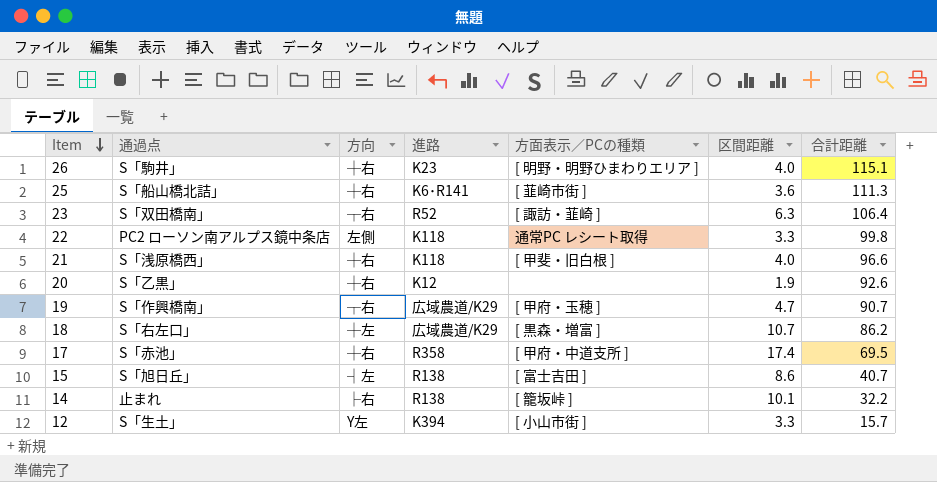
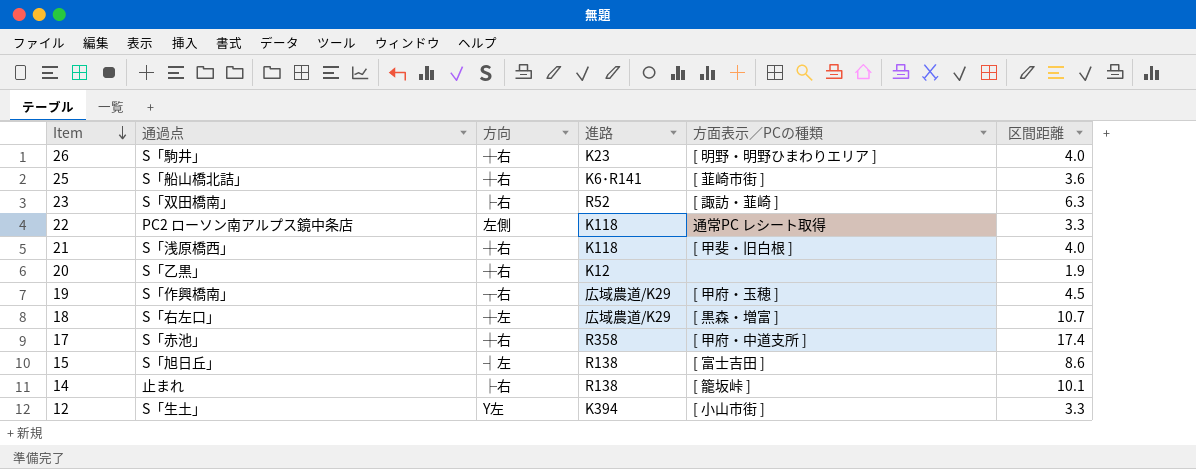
column 合計距離 | position: 7 -> none
23 | 方向: ┬右 -> ├右
19 | 区間距離: 4.7 -> 4.5

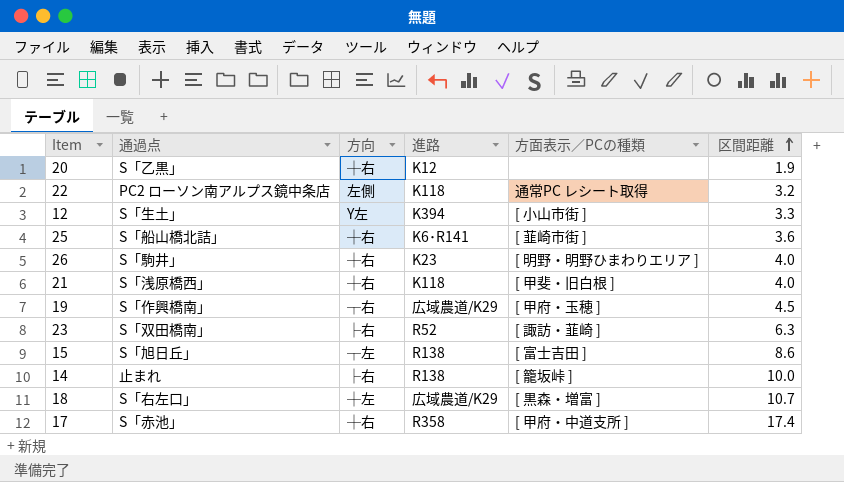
row order: Item descending -> 区間距離 ascending
22 | 区間距離: 3.3 -> 3.2
15 | 方向: ┤左 -> ┬左
14 | 区間距離: 10.1 -> 10.0

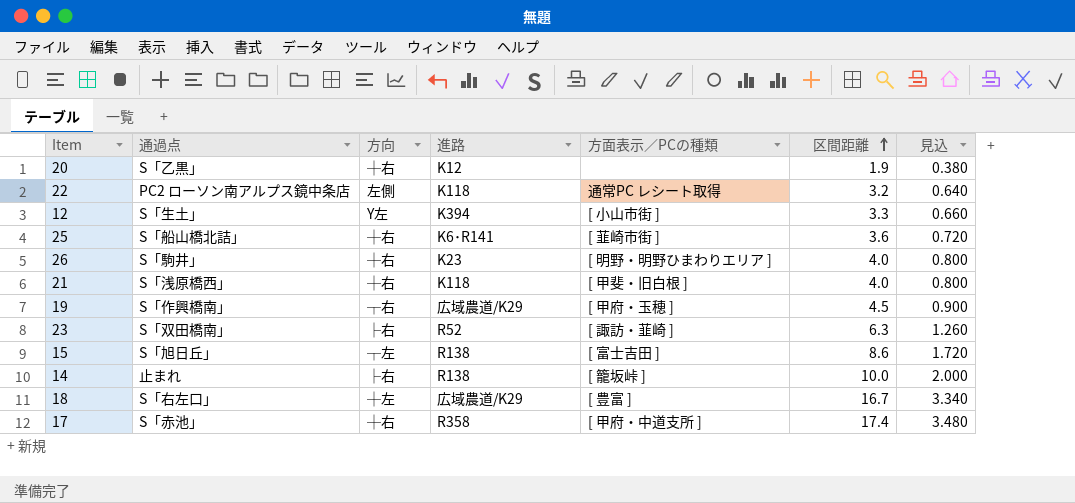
column 見込 | formula: none -> [区間距離] * 0.2
18 | 方面表示／PCの種類: [ 黒森・増富 ] -> [ 豊富 ]
18 | 区間距離: 10.7 -> 16.7

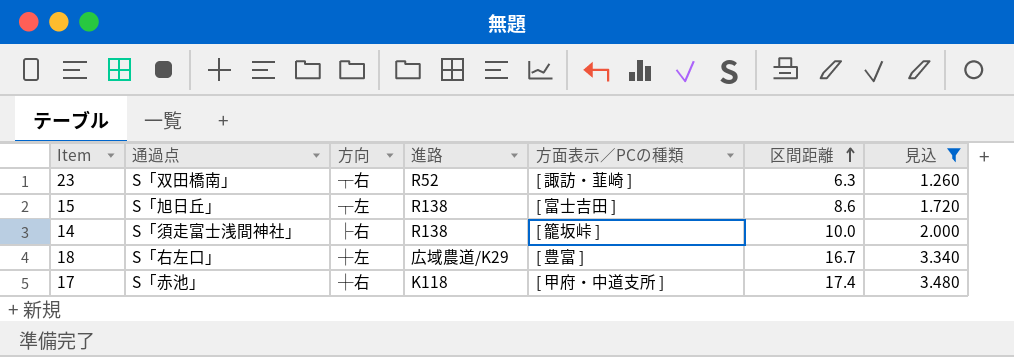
filter: none -> 見込 >= 1.260
23 | 方向: ├右 -> ┬右
14 | 通過点: 止まれ -> S「須走富士浅間神社」
17 | 進路: R358 -> K118

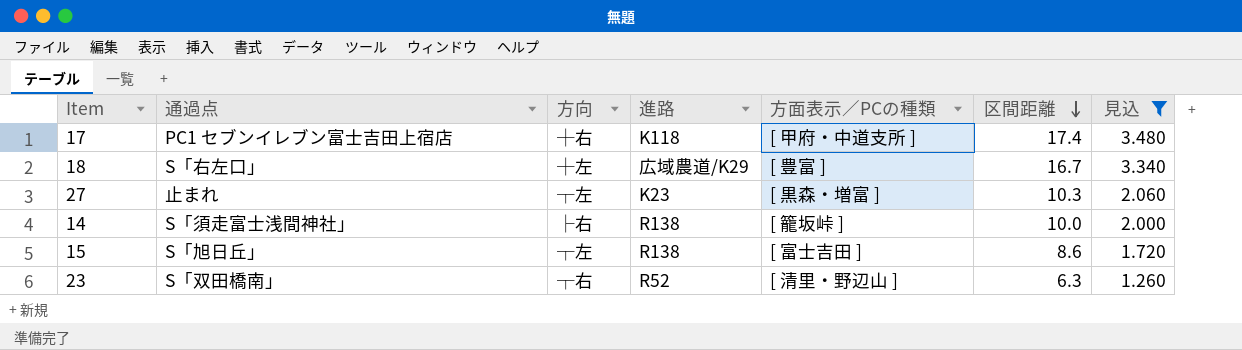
row order: 区間距離 ascending -> 区間距離 descending
17 | 通過点: S「赤池」 -> PC1 セブンイレブン富士吉田上宿店
row 27: none -> 止まれ | ┬左 | K23 | [ 黒森・増富 ] | 10.3 | 2.060
23 | 方面表示／PCの種類: [ 諏訪・韮崎 ] -> [ 清里・野辺山 ]

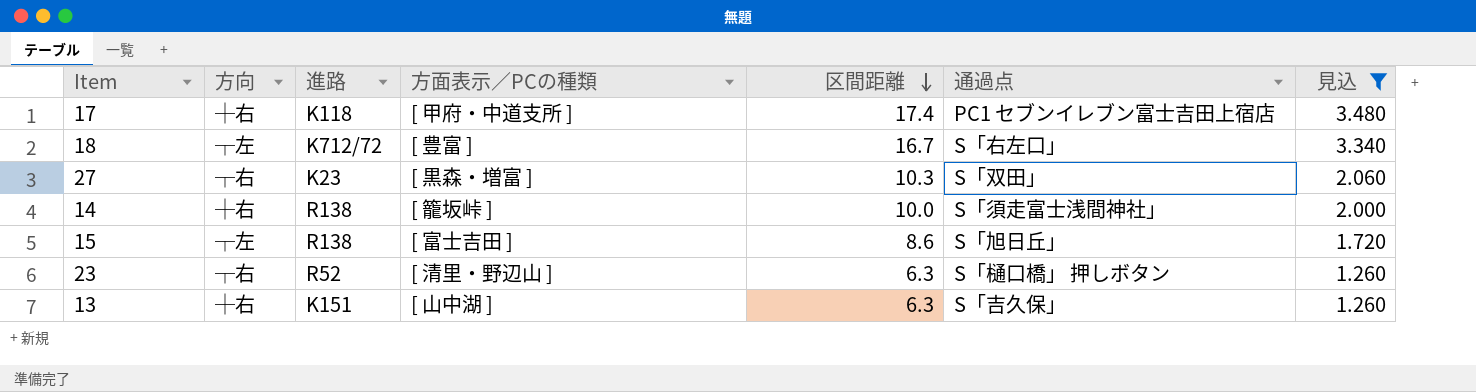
column 通過点 | position: 2 -> 6
18 | 方向: ┼左 -> ┬左
18 | 進路: 広域農道/K29 -> K712/72
27 | 方向: ┬左 -> ┬右
27 | 通過点: 止まれ -> S「双田」
14 | 方向: ├右 -> ┼右
23 | 通過点: S「双田橋南」 -> S「樋口橋」 押しボタン
row 13: none -> ┼右 | K151 | [ 山中湖 ] | 6.3 | S「吉久保」 | 1.260

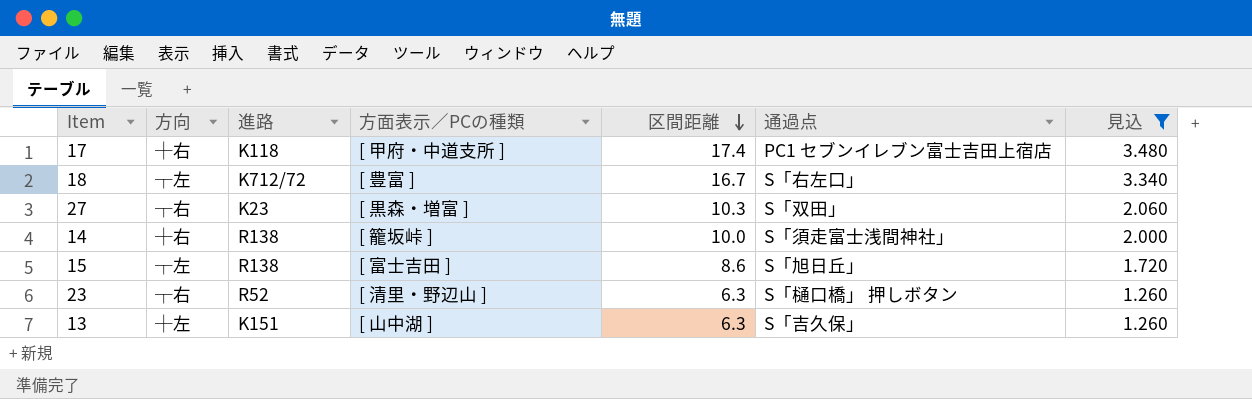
13 | 方向: ┼右 -> ┼左

